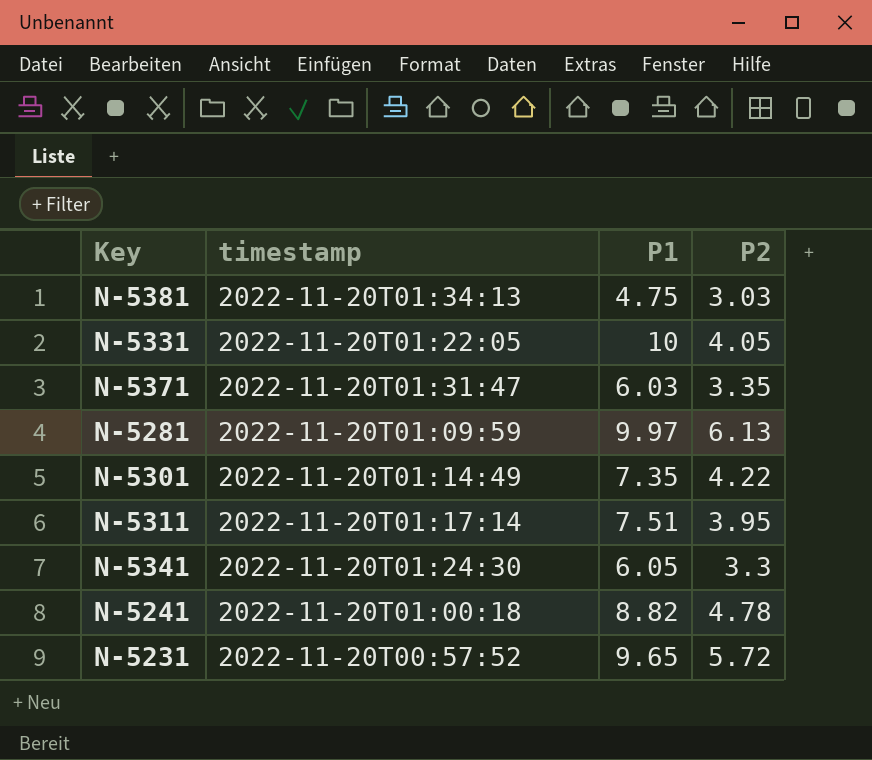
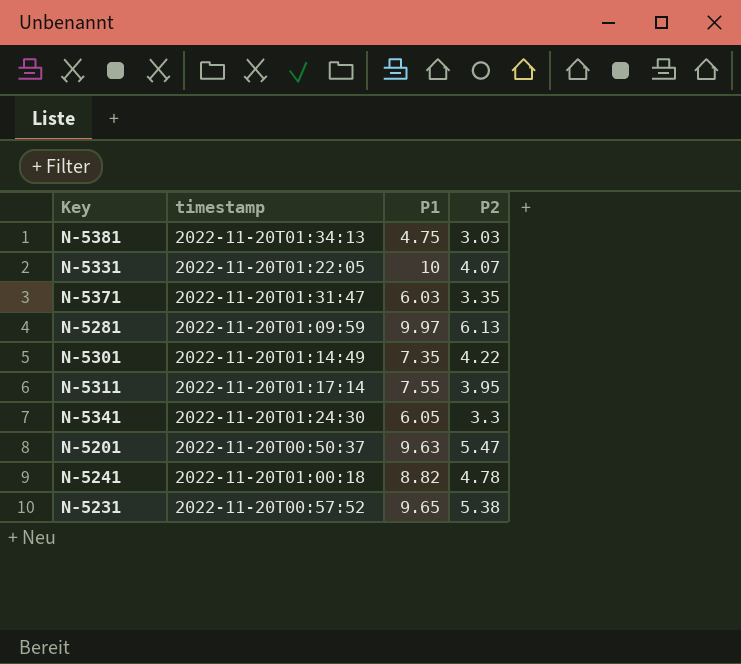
N-5331 | P2: 4.05 -> 4.07
N-5311 | P1: 7.51 -> 7.55
row N-5201: none -> 2022-11-20T00:50:37 | 9.63 | 5.47
N-5231 | P2: 5.72 -> 5.38

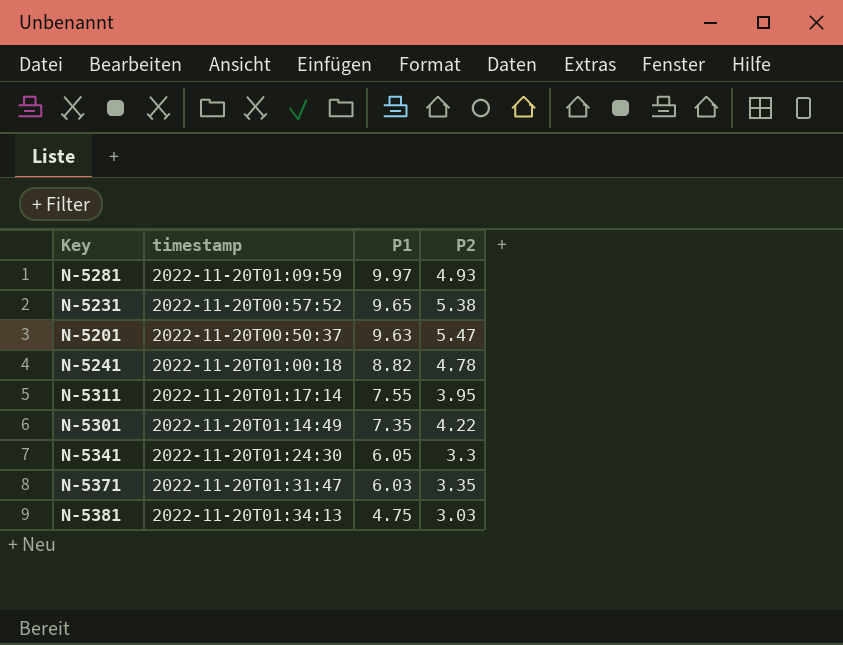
row order: none -> P1 descending
row N-5331: 2022-11-20T01:22:05 | 10 | 4.07 -> none
N-5281 | P2: 6.13 -> 4.93

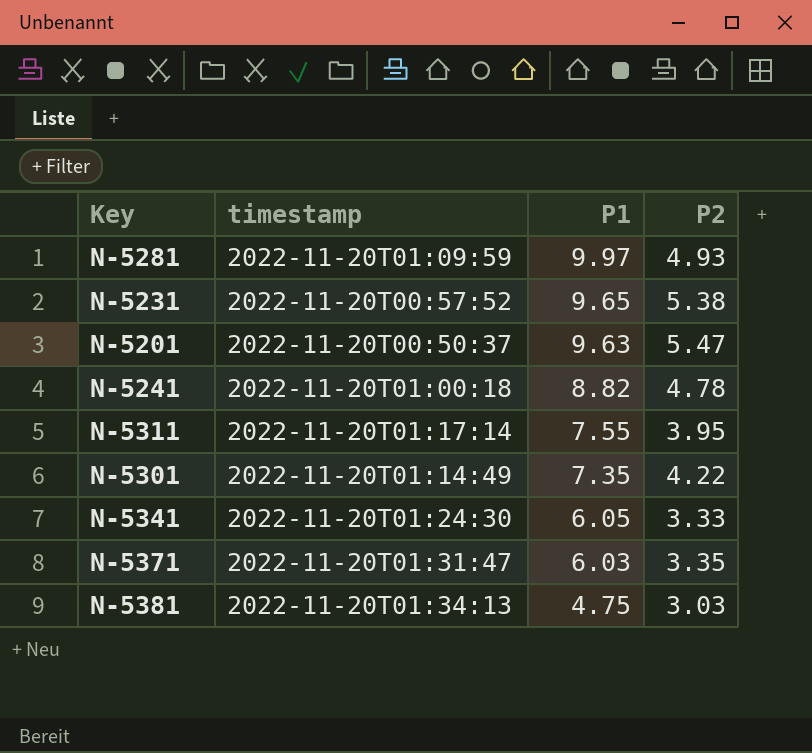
N-5341 | P2: 3.3 -> 3.33

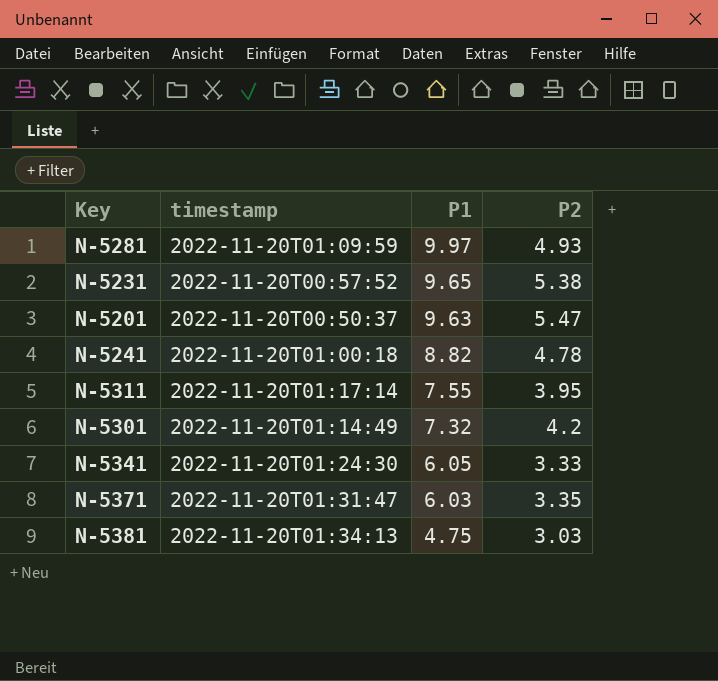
N-5301 | P1: 7.35 -> 7.32
N-5301 | P2: 4.22 -> 4.2

